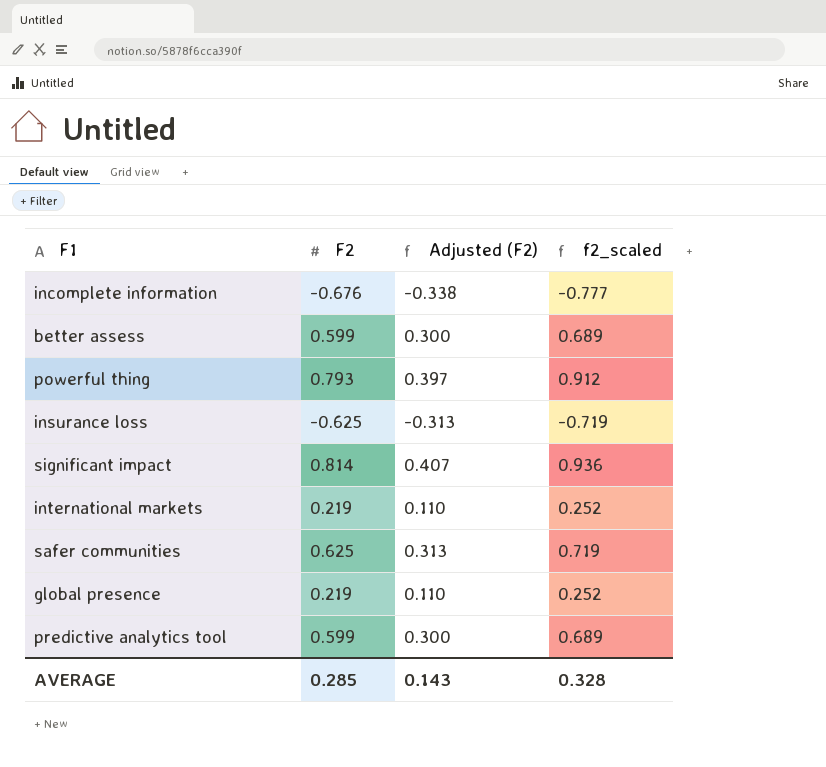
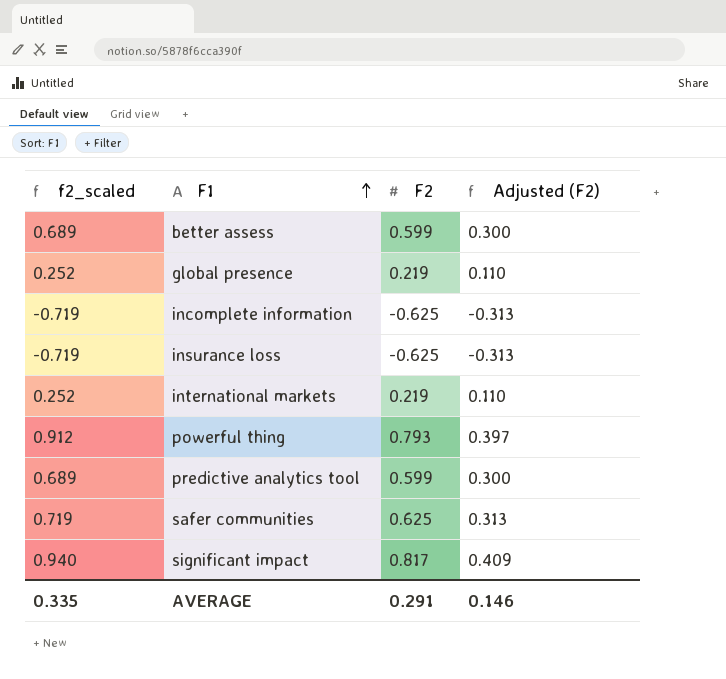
row order: none -> F1 ascending
column f2_scaled | position: 4 -> 1
incomplete information | f2_scaled: -0.777 -> -0.719
incomplete information | F2: -0.676 -> -0.625
incomplete information | Adjusted (F2): -0.338 -> -0.313
significant impact | f2_scaled: 0.936 -> 0.940
significant impact | F2: 0.814 -> 0.817
significant impact | Adjusted (F2): 0.407 -> 0.409
AVERAGE | f2_scaled: 0.328 -> 0.335
AVERAGE | F2: 0.285 -> 0.291
AVERAGE | Adjusted (F2): 0.143 -> 0.146

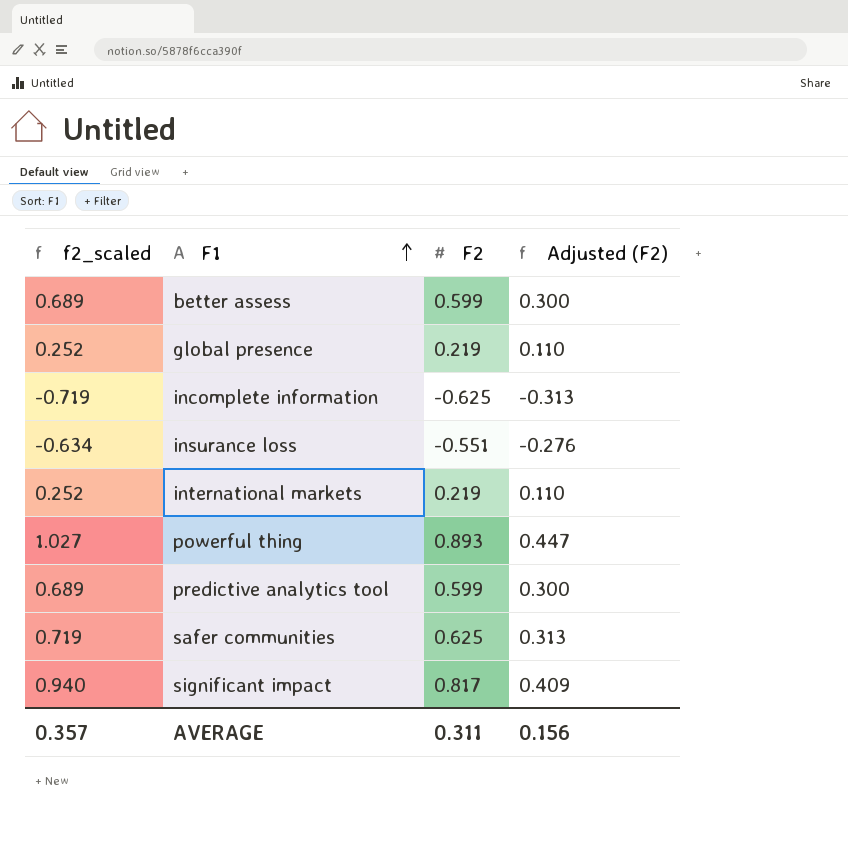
insurance loss | f2_scaled: -0.719 -> -0.634
insurance loss | F2: -0.625 -> -0.551
insurance loss | Adjusted (F2): -0.313 -> -0.276
powerful thing | f2_scaled: 0.912 -> 1.027
powerful thing | F2: 0.793 -> 0.893
powerful thing | Adjusted (F2): 0.397 -> 0.447
AVERAGE | f2_scaled: 0.335 -> 0.357
AVERAGE | F2: 0.291 -> 0.311
AVERAGE | Adjusted (F2): 0.146 -> 0.156

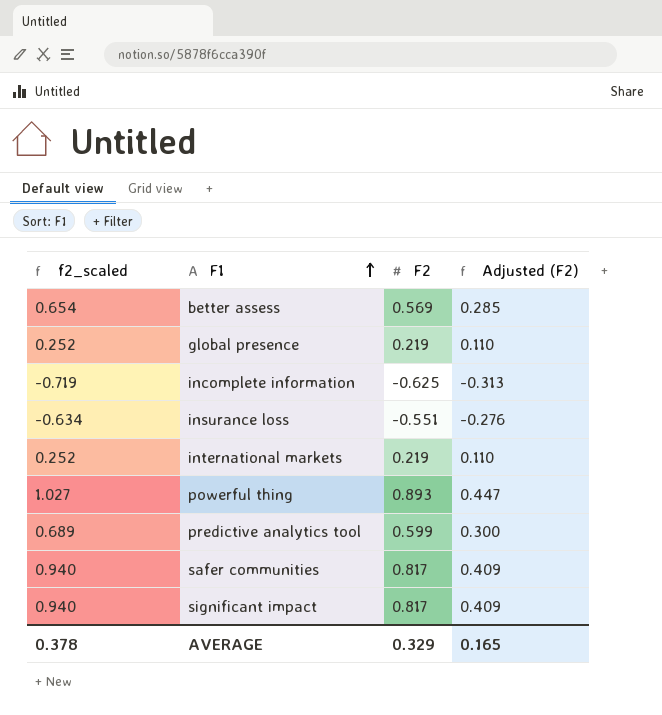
better assess | f2_scaled: 0.689 -> 0.654
better assess | F2: 0.599 -> 0.569
better assess | Adjusted (F2): 0.300 -> 0.285
safer communities | f2_scaled: 0.719 -> 0.940
safer communities | F2: 0.625 -> 0.817
safer communities | Adjusted (F2): 0.313 -> 0.409
AVERAGE | f2_scaled: 0.357 -> 0.378
AVERAGE | F2: 0.311 -> 0.329
AVERAGE | Adjusted (F2): 0.156 -> 0.165

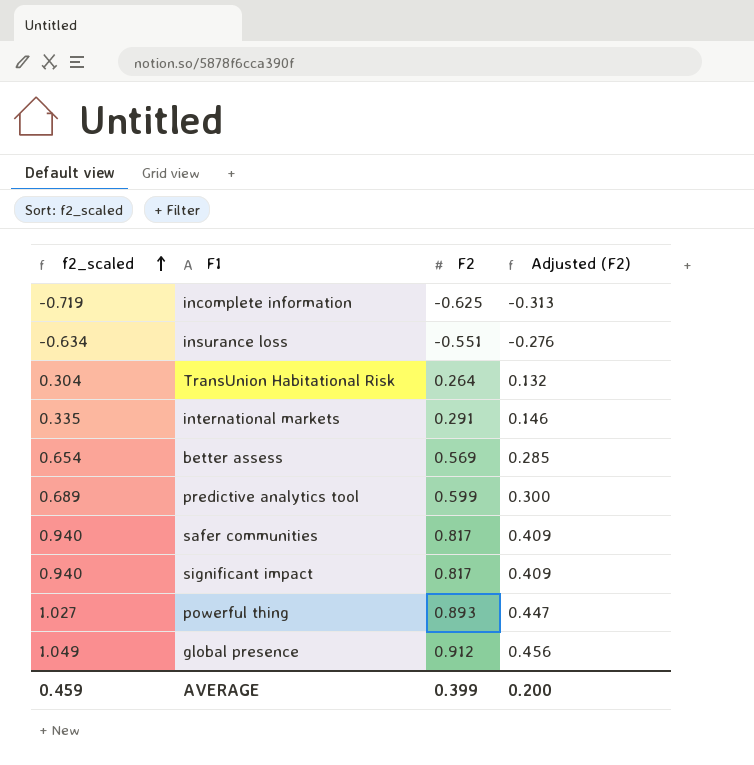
row order: F1 ascending -> f2_scaled ascending
row TransUnion Habitational Risk: none -> 0.304 | 0.264 | 0.132
international markets | f2_scaled: 0.252 -> 0.335
international markets | F2: 0.219 -> 0.291
international markets | Adjusted (F2): 0.110 -> 0.146
global presence | f2_scaled: 0.252 -> 1.049
global presence | F2: 0.219 -> 0.912
global presence | Adjusted (F2): 0.110 -> 0.456
AVERAGE | f2_scaled: 0.378 -> 0.459
AVERAGE | F2: 0.329 -> 0.399
AVERAGE | Adjusted (F2): 0.165 -> 0.200

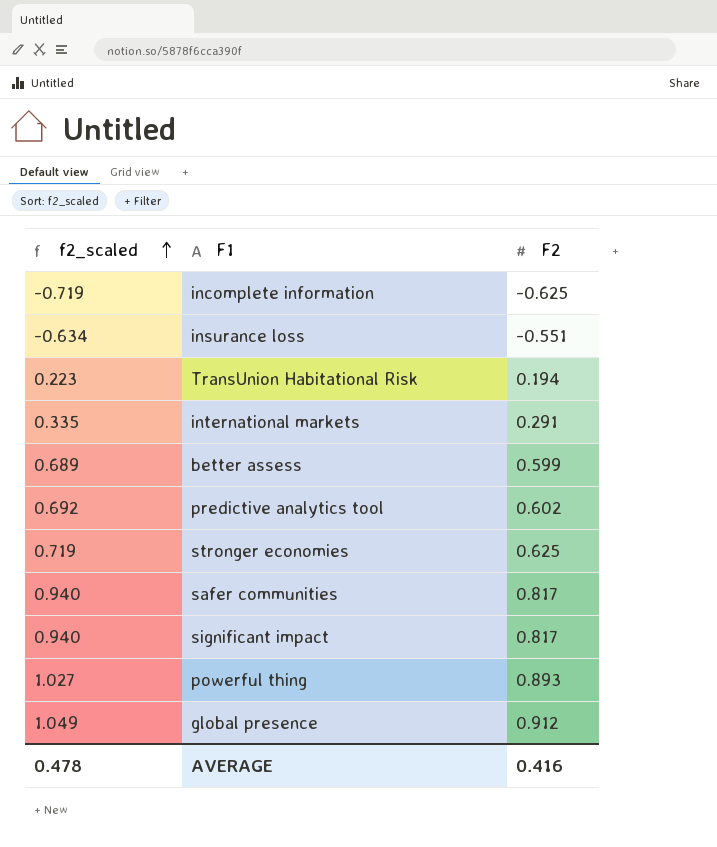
column Adjusted (F2) | formula: [F2] * 0.5 -> none
TransUnion Habitational Risk | f2_scaled: 0.304 -> 0.223
TransUnion Habitational Risk | F2: 0.264 -> 0.194
better assess | f2_scaled: 0.654 -> 0.689
better assess | F2: 0.569 -> 0.599
predictive analytics tool | f2_scaled: 0.689 -> 0.692
predictive analytics tool | F2: 0.599 -> 0.602
row stronger economies: none -> 0.719 | 0.625
AVERAGE | f2_scaled: 0.459 -> 0.478
AVERAGE | F2: 0.399 -> 0.416

